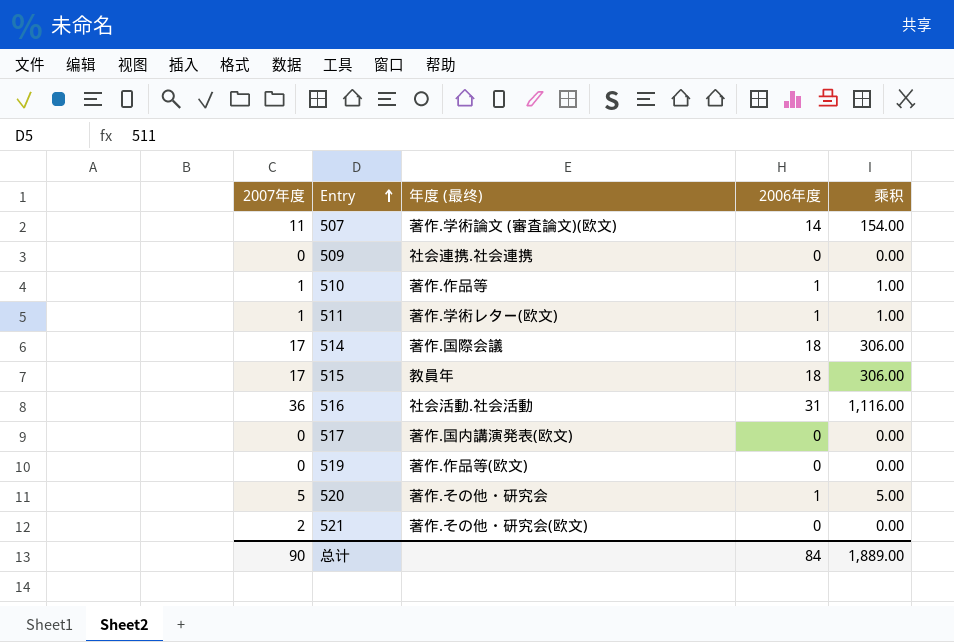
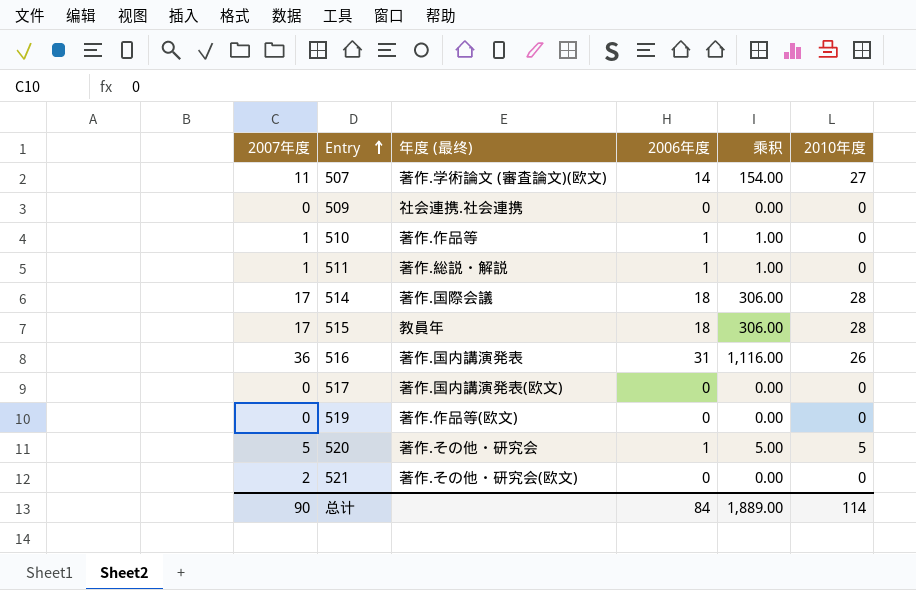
column 2010年度 | position: none -> 6
511 | 年度 (最终): 著作.学術レター(欧文) -> 著作.総説・解説
516 | 年度 (最终): 社会活動.社会活動 -> 著作.国内講演発表

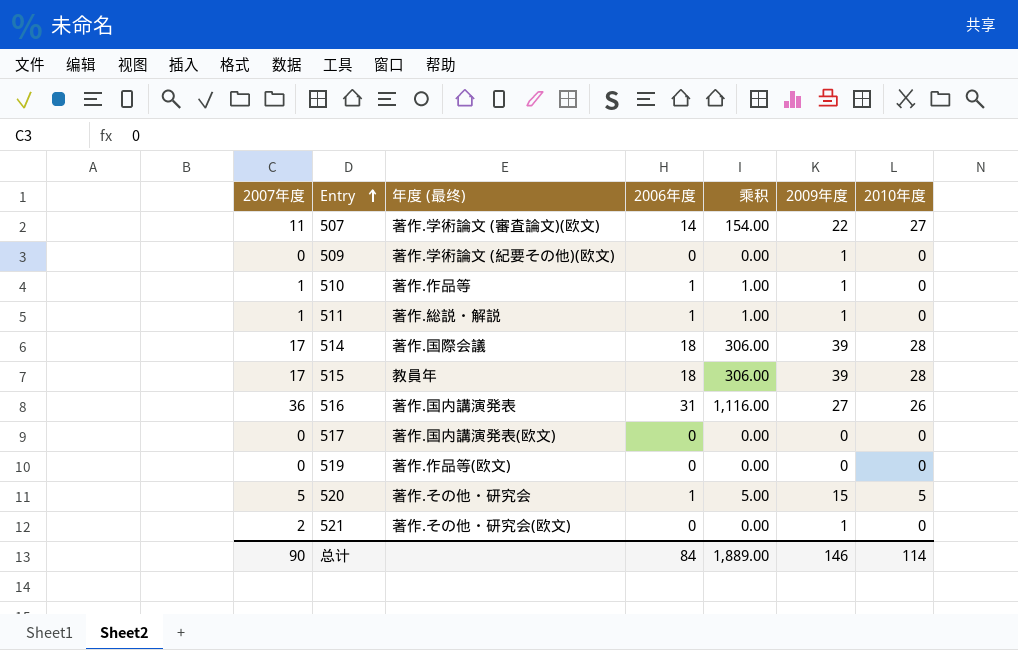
column 2009年度 | position: none -> 6
509 | 年度 (最终): 社会連携.社会連携 -> 著作.学術論文 (紀要その他)(欧文)

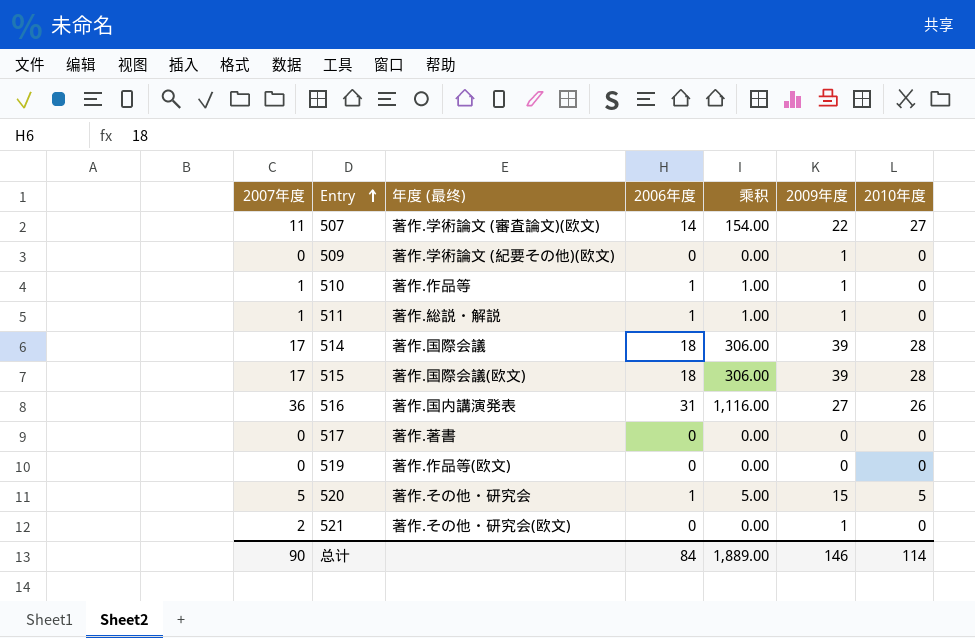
515 | 年度 (最终): 教員年 -> 著作.国際会議(欧文)
517 | 年度 (最终): 著作.国内講演発表(欧文) -> 著作.著書

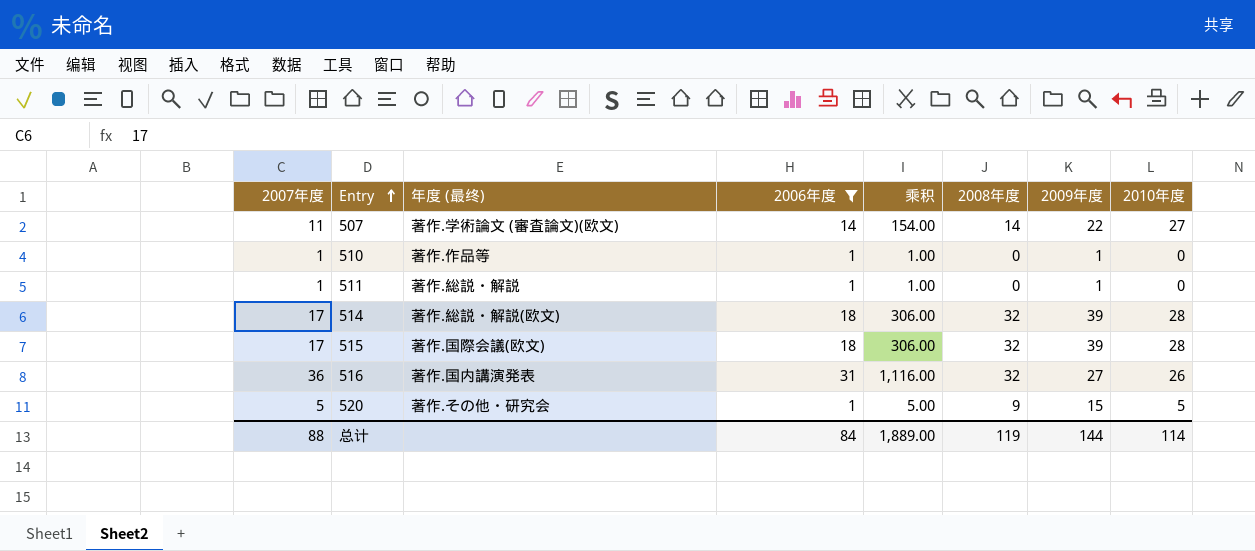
filter: none -> 2006年度 != 0
column 2008年度 | position: none -> 6
514 | 年度 (最终): 著作.国際会議 -> 著作.総説・解説(欧文)
总计 | 2007年度: 90 -> 88
总计 | 2009年度: 146 -> 144

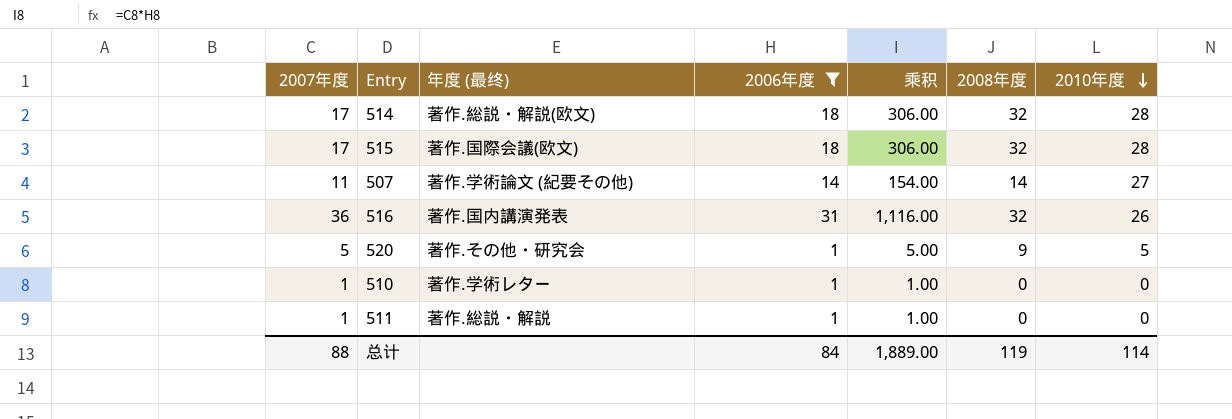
row order: Entry ascending -> 2010年度 descending
column 2009年度 | position: 7 -> none
507 | 年度 (最终): 著作.学術論文 (審査論文)(欧文) -> 著作.学術論文 (紀要その他)
510 | 年度 (最终): 著作.作品等 -> 著作.学術レター

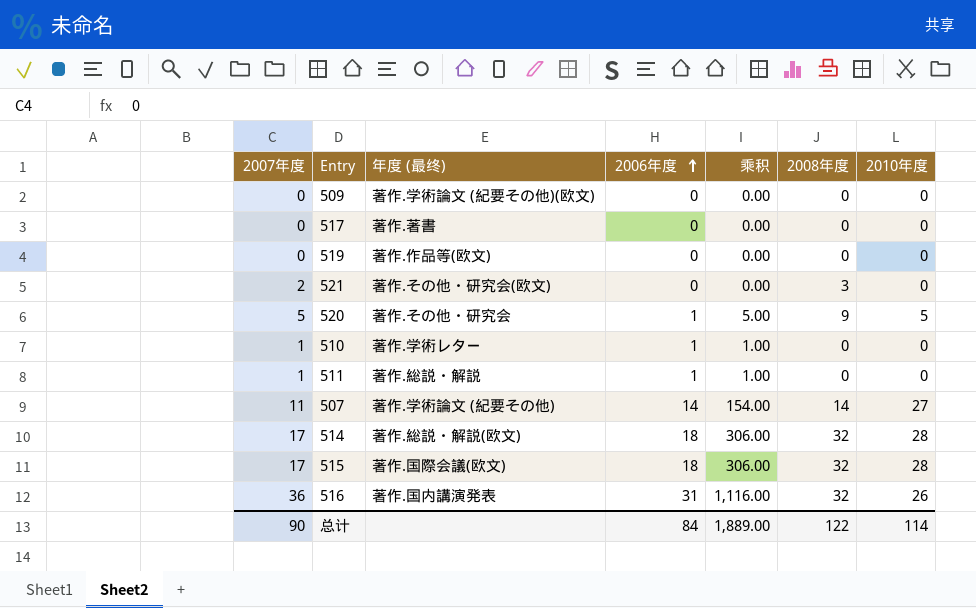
filter: 2006年度 != 0 -> none
row order: 2010年度 descending -> 2006年度 ascending
总计 | 2007年度: 88 -> 90
总计 | 2008年度: 119 -> 122

